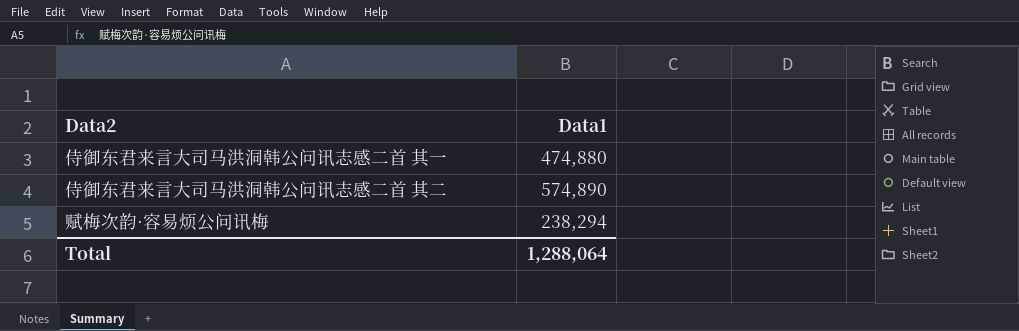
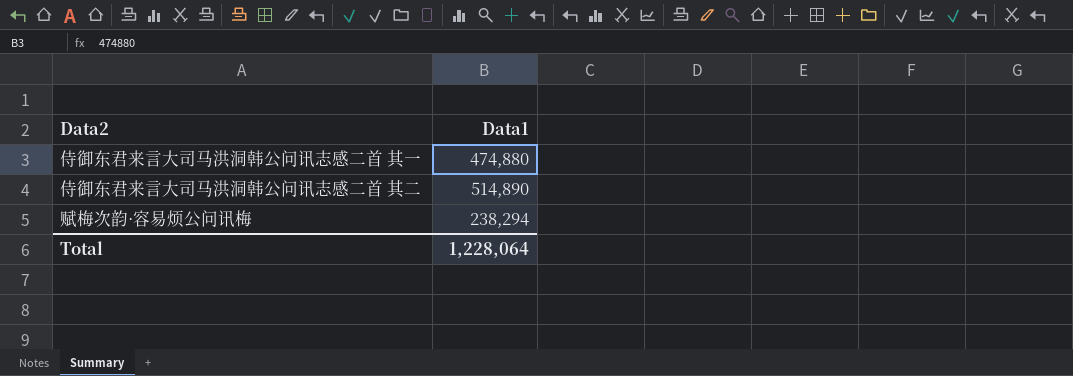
侍御东君来言大司马洪洞韩公问讯志感二首 其二 | Data1: 574,890 -> 514,890
Total | Data1: 1,288,064 -> 1,228,064

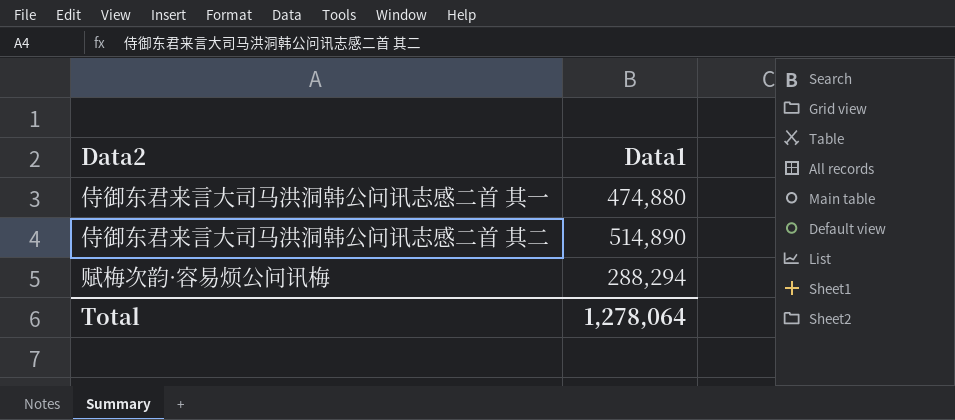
赋梅次韵·容易烦公问讯梅 | Data1: 238,294 -> 288,294
Total | Data1: 1,228,064 -> 1,278,064

